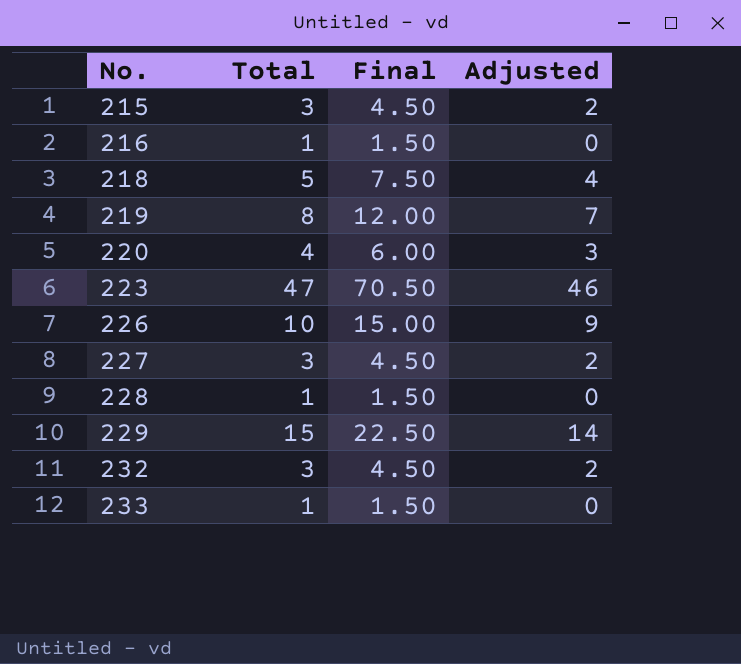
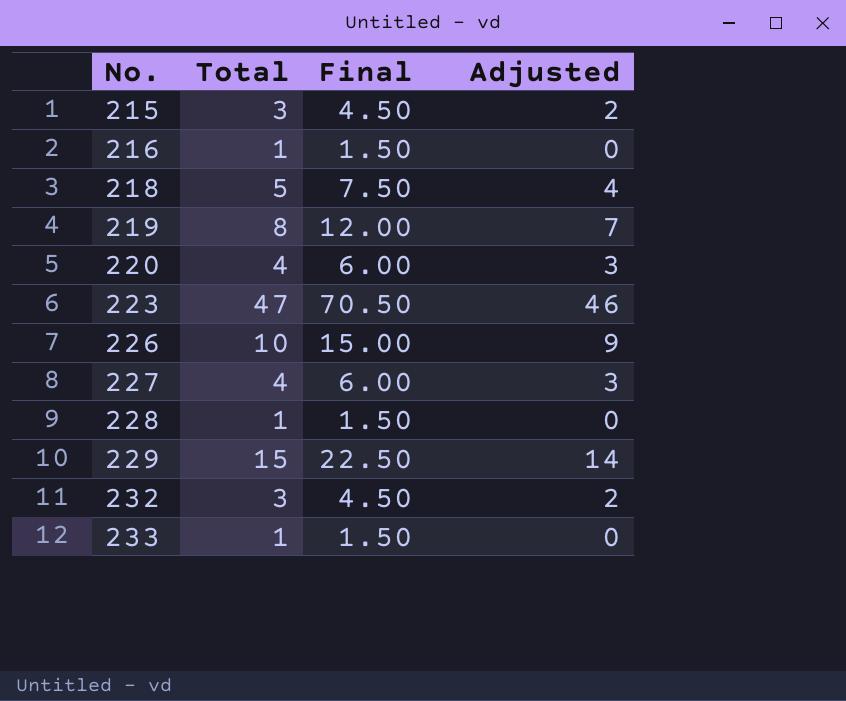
227 | Total: 3 -> 4
227 | Final: 4.50 -> 6.00
227 | Adjusted: 2 -> 3

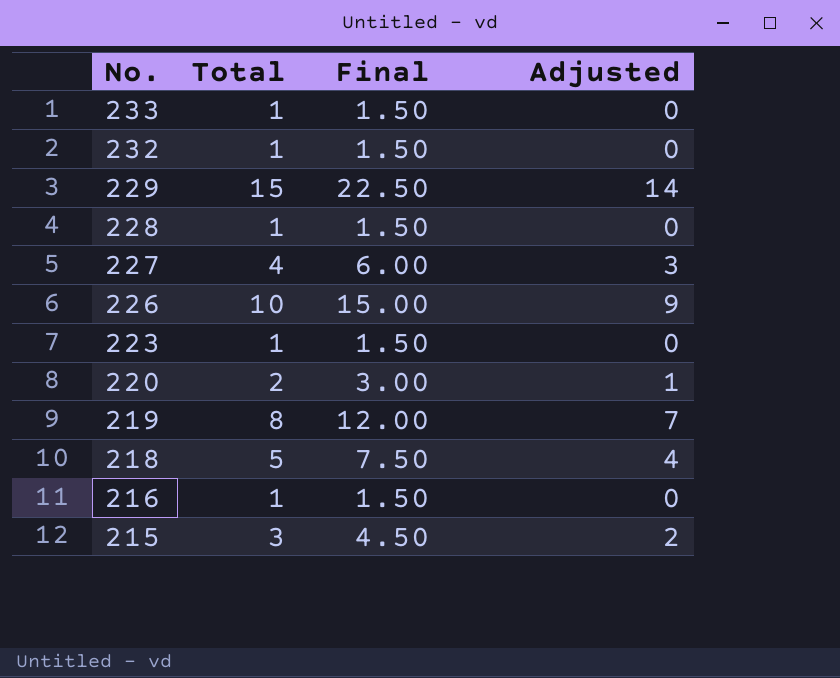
row order: No. ascending -> No. descending
232 | Total: 3 -> 1
232 | Final: 4.50 -> 1.50
232 | Adjusted: 2 -> 0
223 | Total: 47 -> 1
223 | Final: 70.50 -> 1.50
223 | Adjusted: 46 -> 0
220 | Total: 4 -> 2
220 | Final: 6.00 -> 3.00
220 | Adjusted: 3 -> 1

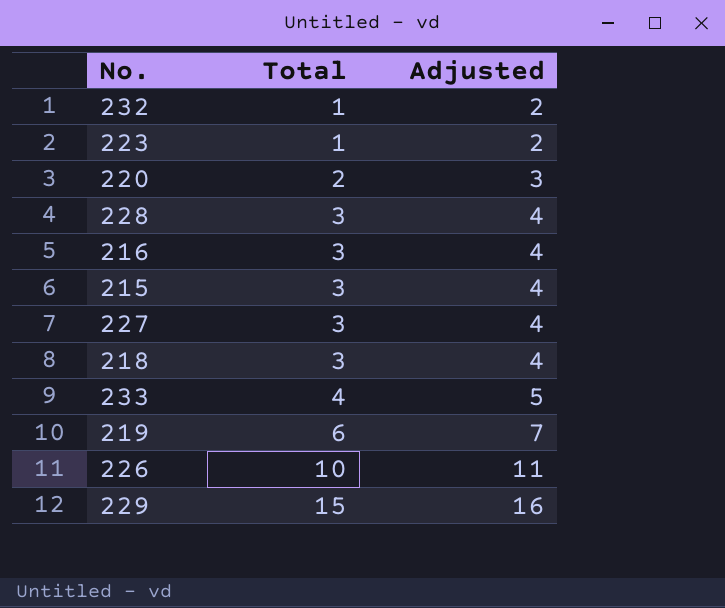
row order: No. descending -> Total ascending
column Final | formula: [Total] * 1.5 -> none
column Adjusted | formula: [Total] - 1 -> [Total] + 1
228 | Total: 1 -> 3
216 | Total: 1 -> 3
227 | Total: 4 -> 3
218 | Total: 5 -> 3
233 | Total: 1 -> 4
219 | Total: 8 -> 6

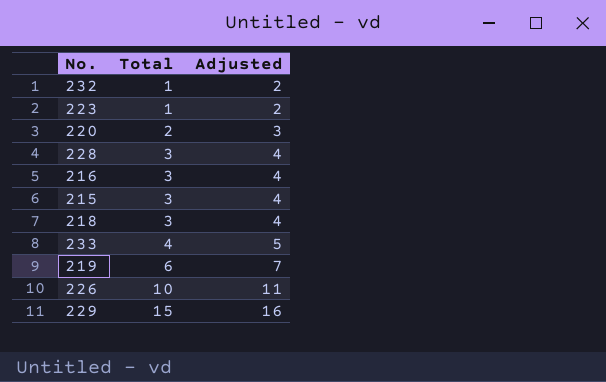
row 227: 3 | 4 -> none

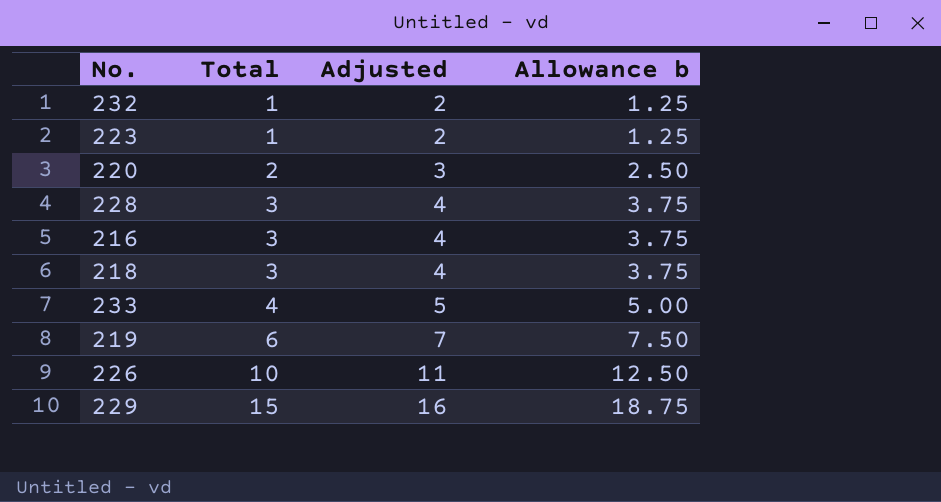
column Allowance b | formula: none -> [Total] * 1.25
row 215: 3 | 4 -> none

